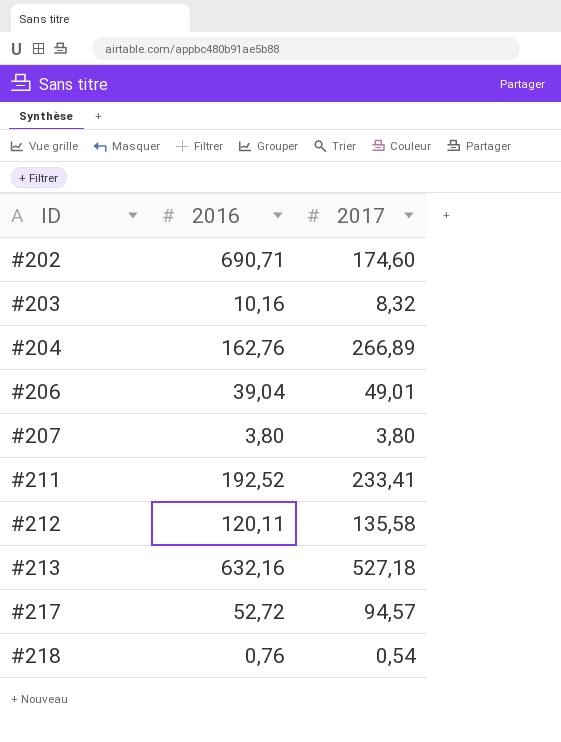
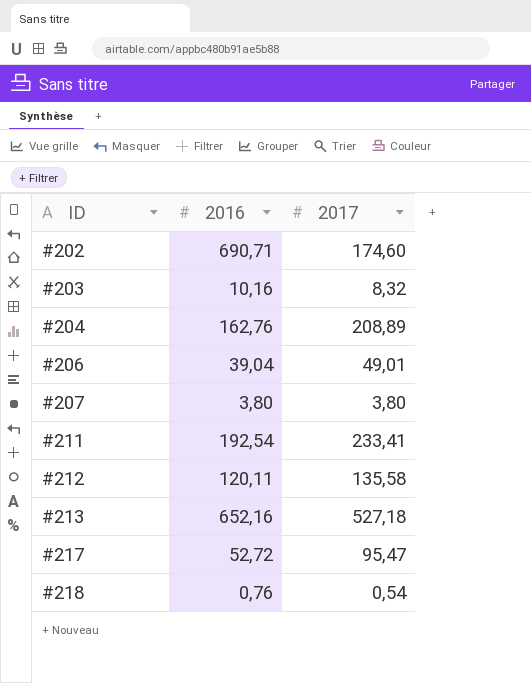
#204 | 2017: 266,89 -> 208,89
#211 | 2016: 192,52 -> 192,54
#213 | 2016: 632,16 -> 652,16
#217 | 2017: 94,57 -> 95,47

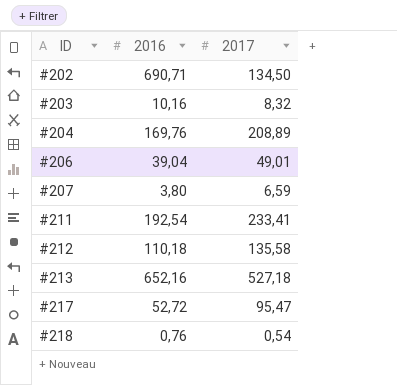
#202 | 2017: 174,60 -> 134,50
#204 | 2016: 162,76 -> 169,76
#207 | 2017: 3,80 -> 6,59
#212 | 2016: 120,11 -> 110,18

